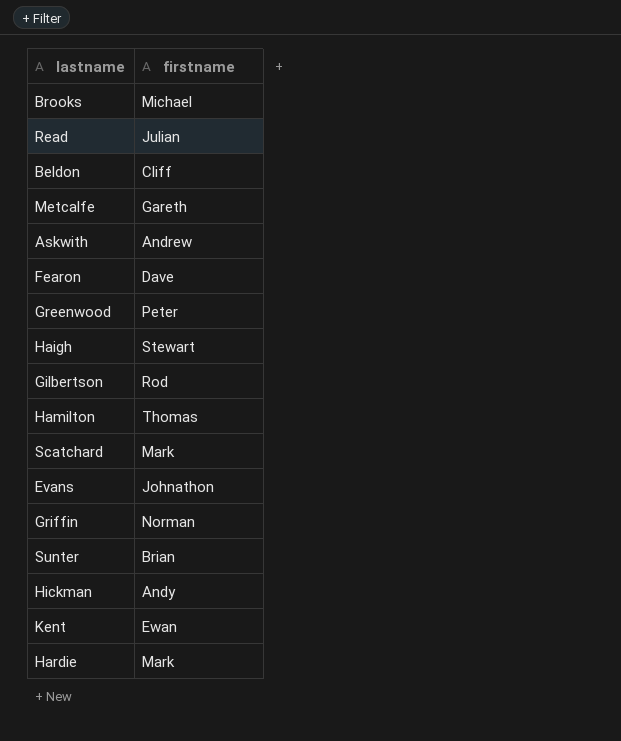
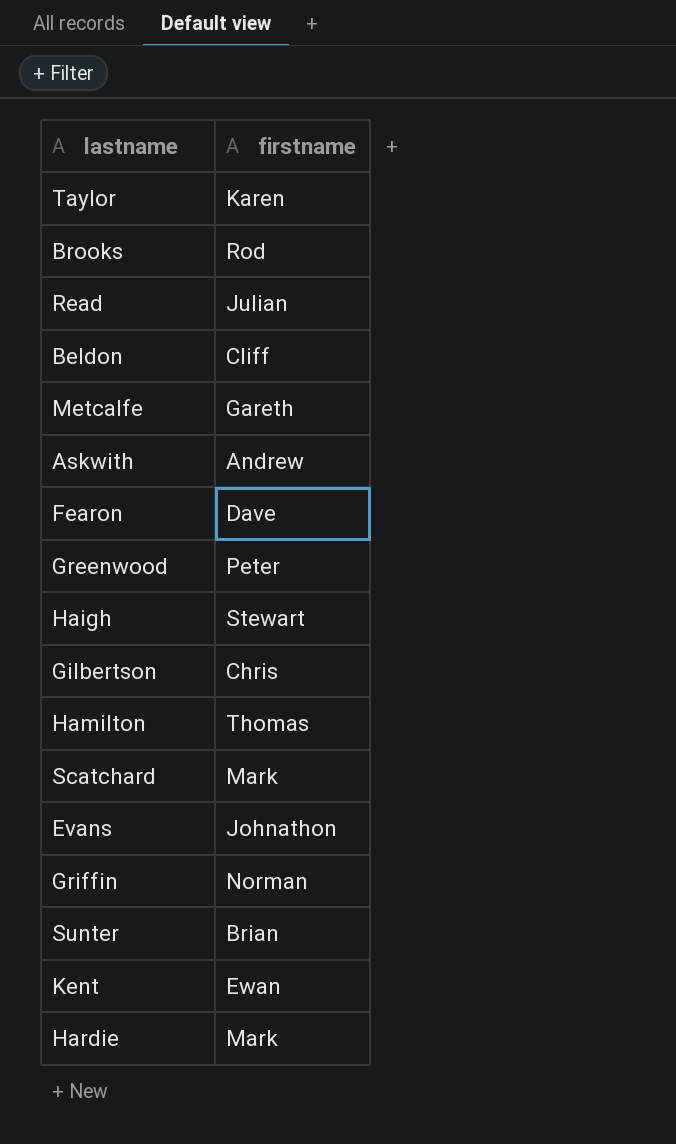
row Hickman: Andy -> none
row Taylor: none -> Karen
Brooks | firstname: Michael -> Rod
Gilbertson | firstname: Rod -> Chris

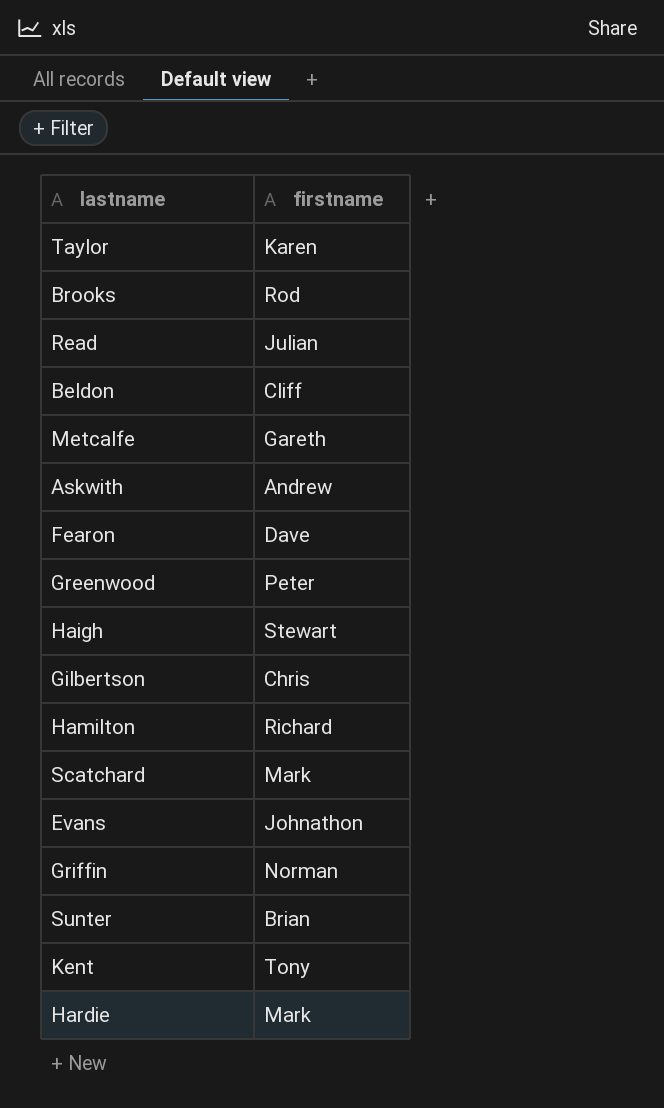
Hamilton | firstname: Thomas -> Richard
Kent | firstname: Ewan -> Tony

